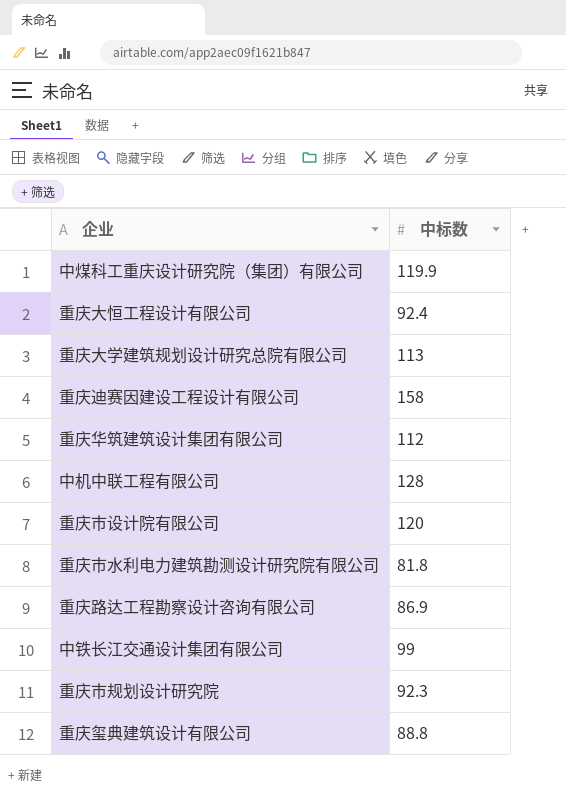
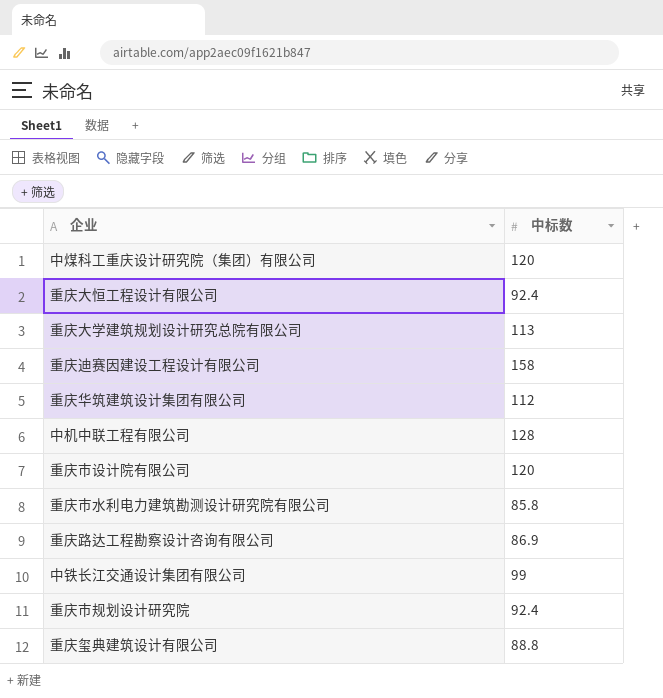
中煤科工重庆设计研究院（集团）有限公司 | 中标数: 119.9 -> 120
重庆市水利电力建筑勘测设计研究院有限公司 | 中标数: 81.8 -> 85.8
重庆市规划设计研究院 | 中标数: 92.3 -> 92.4

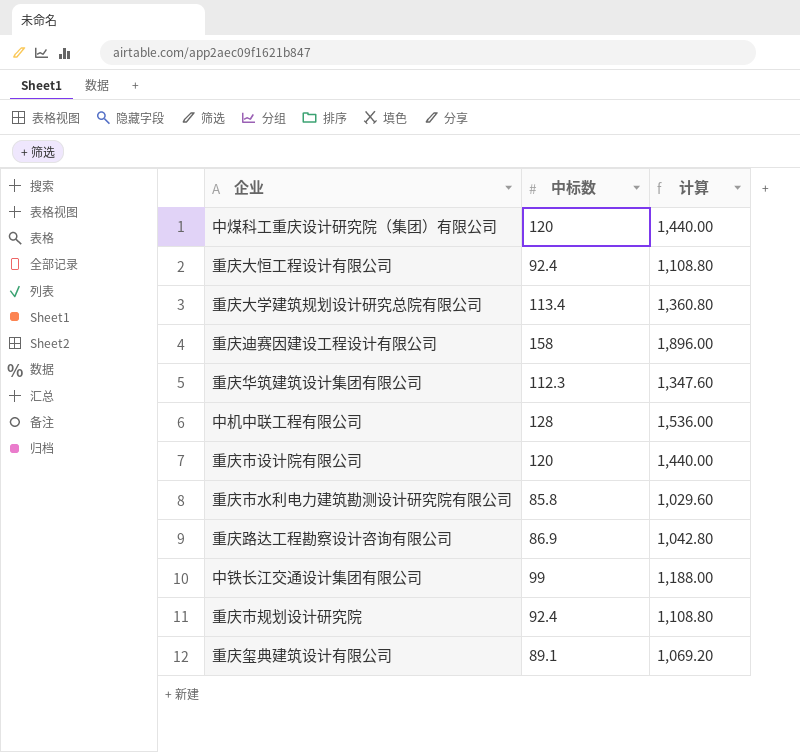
column 计算 | formula: none -> [中标数] * 12
重庆大学建筑规划设计研究总院有限公司 | 中标数: 113 -> 113.4
重庆华筑建筑设计集团有限公司 | 中标数: 112 -> 112.3
重庆玺典建筑设计有限公司 | 中标数: 88.8 -> 89.1

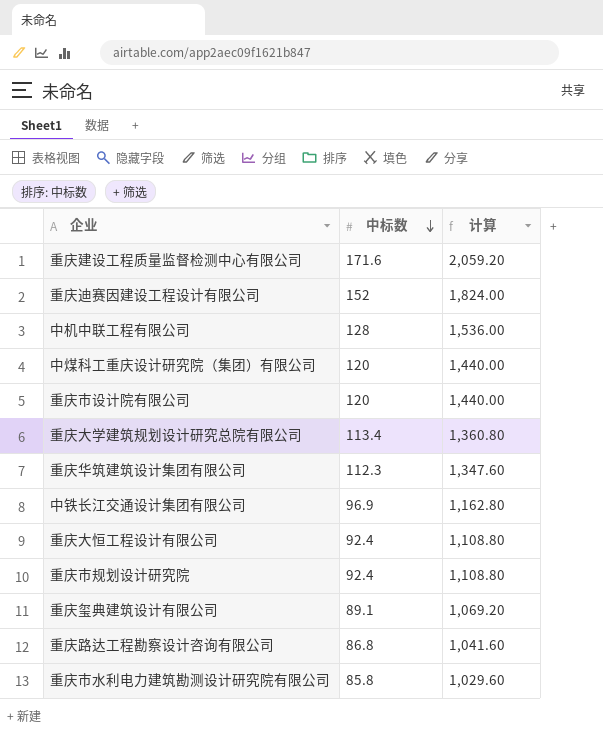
row order: none -> 中标数 descending
row 重庆建设工程质量监督检测中心有限公司: none -> 171.6 | 2,059.20
重庆迪赛因建设工程设计有限公司 | 中标数: 158 -> 152
重庆迪赛因建设工程设计有限公司 | 计算: 1,896.00 -> 1,824.00
中铁长江交通设计集团有限公司 | 中标数: 99 -> 96.9
中铁长江交通设计集团有限公司 | 计算: 1,188.00 -> 1,162.80
重庆路达工程勘察设计咨询有限公司 | 中标数: 86.9 -> 86.8
重庆路达工程勘察设计咨询有限公司 | 计算: 1,042.80 -> 1,041.60

